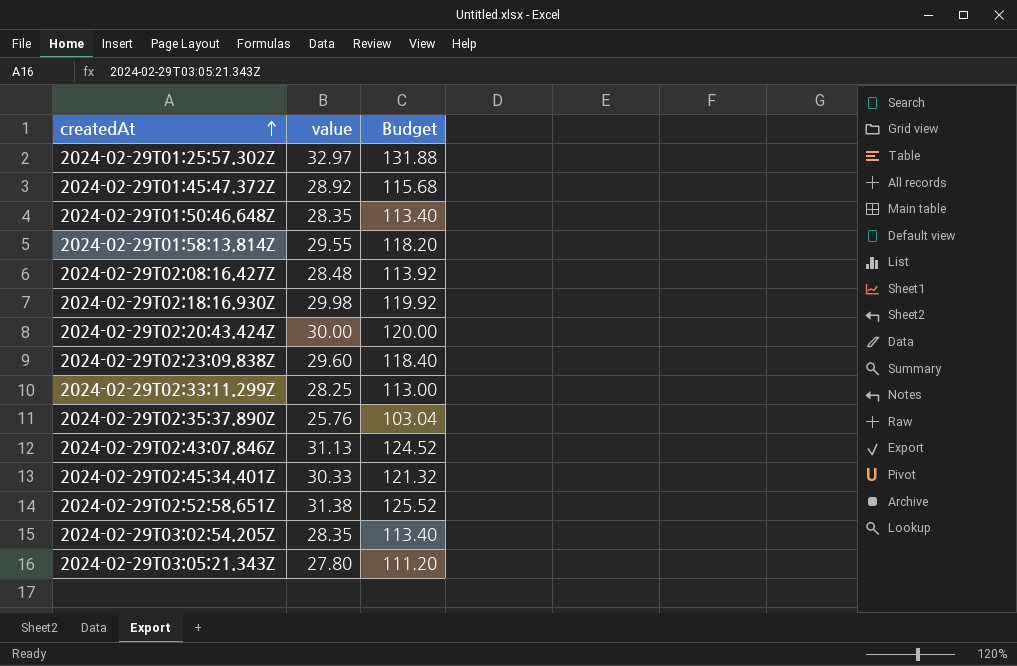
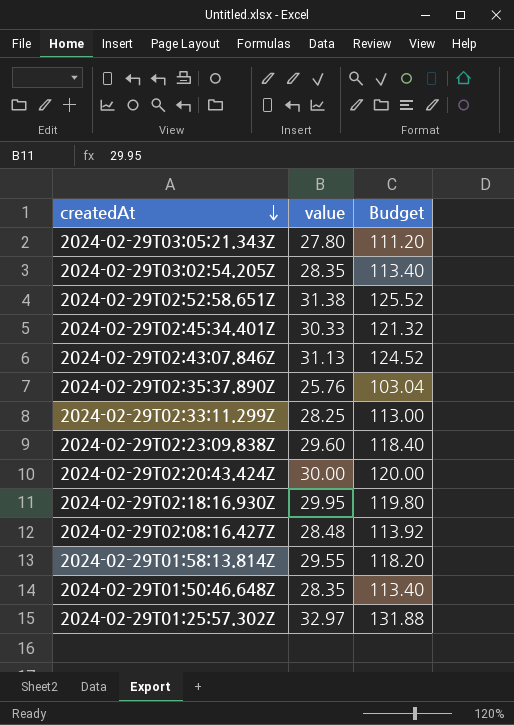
row order: createdAt ascending -> createdAt descending
row 2024-02-29T01:45:47.372Z: 28.92 | 115.68 -> none
2024-02-29T02:18:16.930Z | value: 29.98 -> 29.95
2024-02-29T02:18:16.930Z | Budget: 119.92 -> 119.80

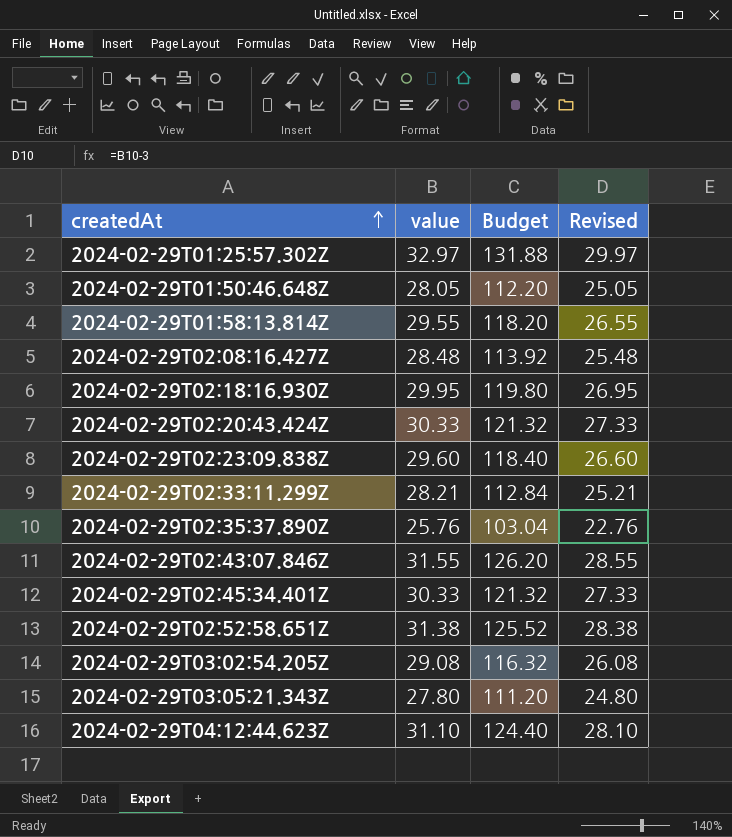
row order: createdAt descending -> createdAt ascending
column Revised | formula: none -> [value] - 3
2024-02-29T01:50:46.648Z | value: 28.35 -> 28.05
2024-02-29T01:50:46.648Z | Budget: 113.40 -> 112.20
2024-02-29T02:20:43.424Z | value: 30.00 -> 30.33
2024-02-29T02:20:43.424Z | Budget: 120.00 -> 121.32
2024-02-29T02:33:11.299Z | value: 28.25 -> 28.21
2024-02-29T02:33:11.299Z | Budget: 113.00 -> 112.84
2024-02-29T02:43:07.846Z | value: 31.13 -> 31.55
2024-02-29T02:43:07.846Z | Budget: 124.52 -> 126.20
2024-02-29T03:02:54.205Z | value: 28.35 -> 29.08
2024-02-29T03:02:54.205Z | Budget: 113.40 -> 116.32
row 2024-02-29T04:12:44.623Z: none -> 31.10 | 124.40 | 28.10

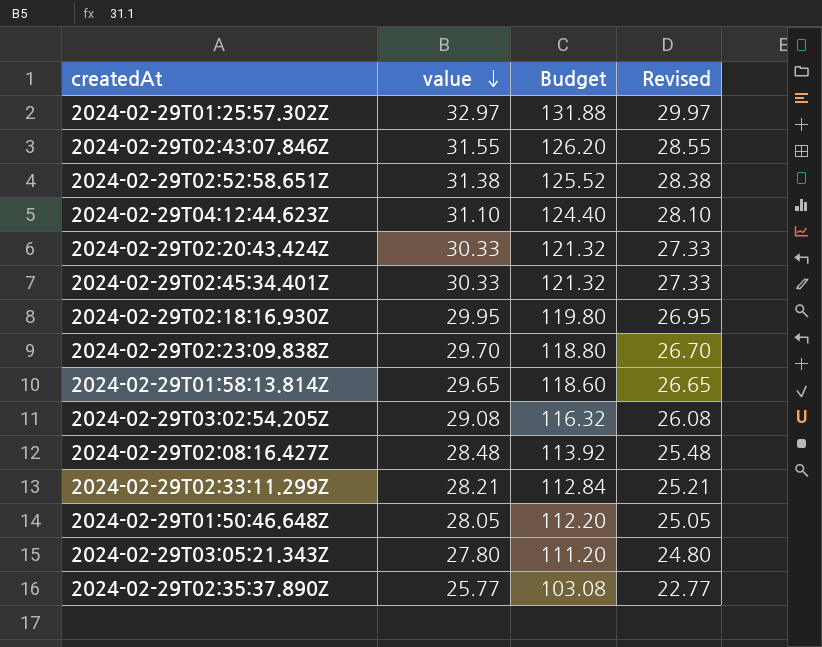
row order: createdAt ascending -> value descending
2024-02-29T02:23:09.838Z | value: 29.60 -> 29.70
2024-02-29T02:23:09.838Z | Budget: 118.40 -> 118.80
2024-02-29T02:23:09.838Z | Revised: 26.60 -> 26.70
2024-02-29T01:58:13.814Z | value: 29.55 -> 29.65
2024-02-29T01:58:13.814Z | Budget: 118.20 -> 118.60
2024-02-29T01:58:13.814Z | Revised: 26.55 -> 26.65
2024-02-29T02:35:37.890Z | value: 25.76 -> 25.77
2024-02-29T02:35:37.890Z | Budget: 103.04 -> 103.08
2024-02-29T02:35:37.890Z | Revised: 22.76 -> 22.77

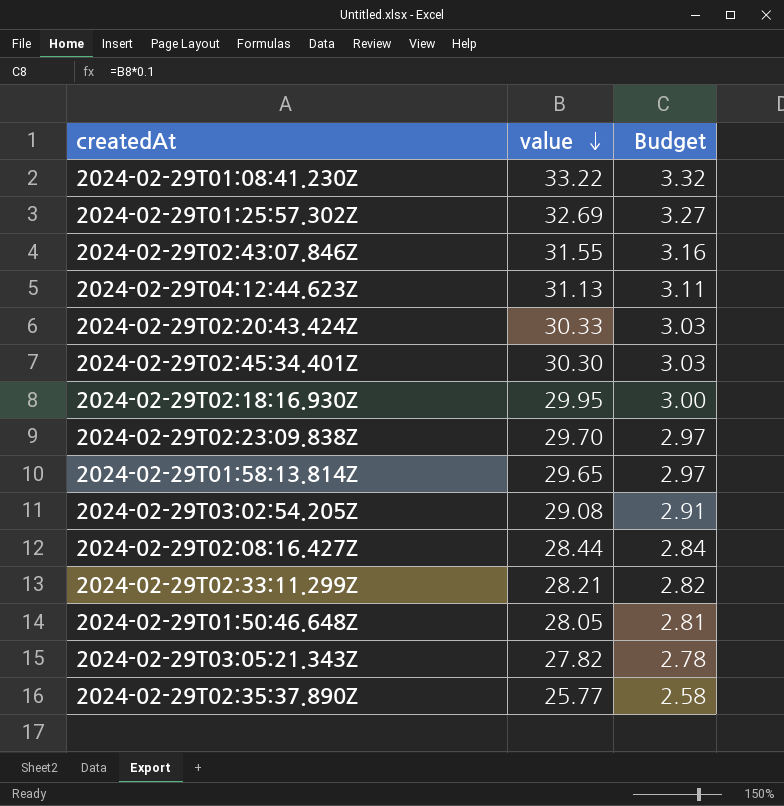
column Revised | formula: [value] - 3 -> none
column Budget | formula: [value] * 4 -> [value] * 0.1
row 2024-02-29T02:52:58.651Z: 31.38 | 125.52 | 28.38 -> none
row 2024-02-29T01:08:41.230Z: none -> 33.22 | 3.32
2024-02-29T01:25:57.302Z | value: 32.97 -> 32.69
2024-02-29T04:12:44.623Z | value: 31.10 -> 31.13
2024-02-29T02:45:34.401Z | value: 30.33 -> 30.30
2024-02-29T02:08:16.427Z | value: 28.48 -> 28.44
2024-02-29T03:05:21.343Z | value: 27.80 -> 27.82

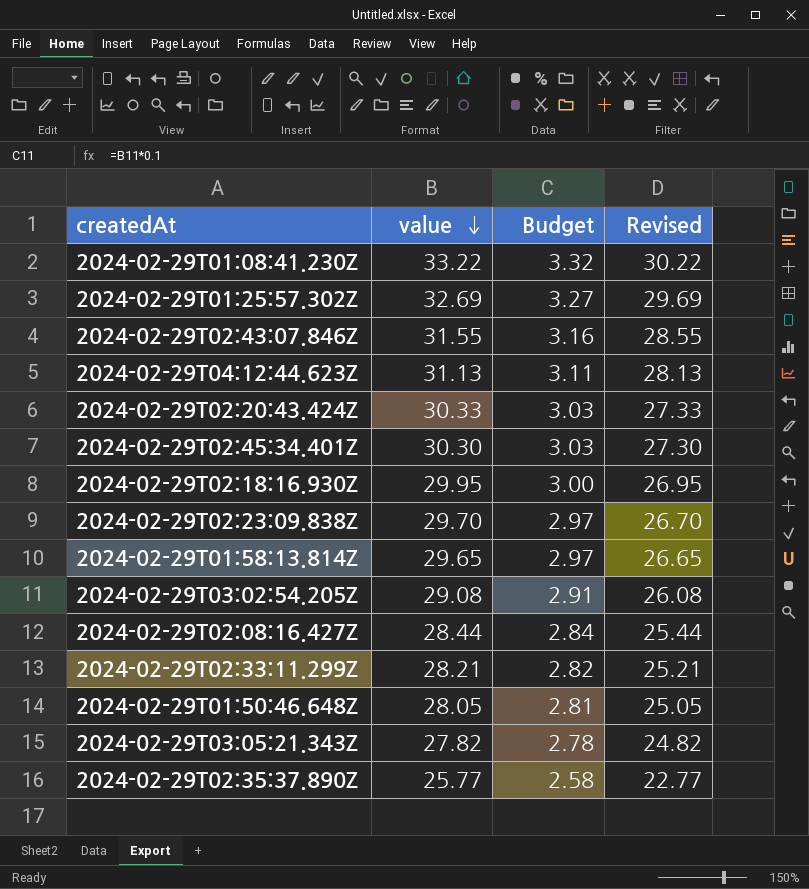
column Revised | formula: none -> [value] - 3

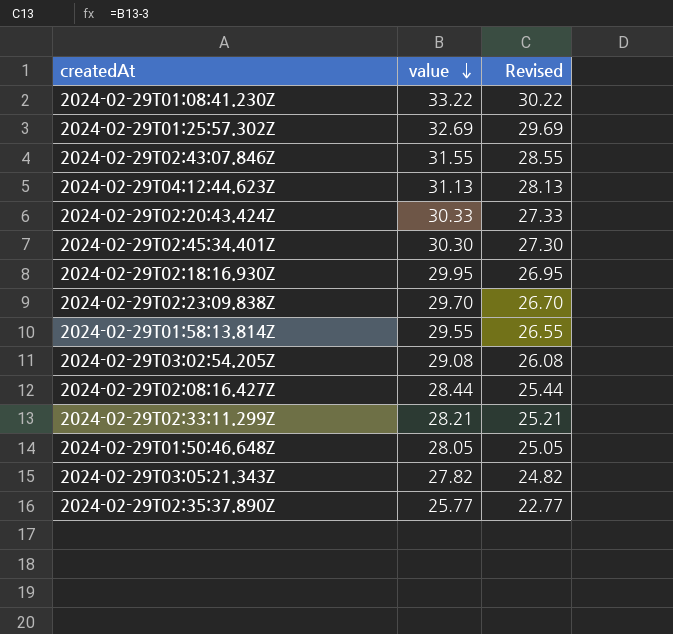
column Budget | formula: [value] * 0.1 -> none
2024-02-29T01:58:13.814Z | value: 29.65 -> 29.55
2024-02-29T01:58:13.814Z | Revised: 26.65 -> 26.55

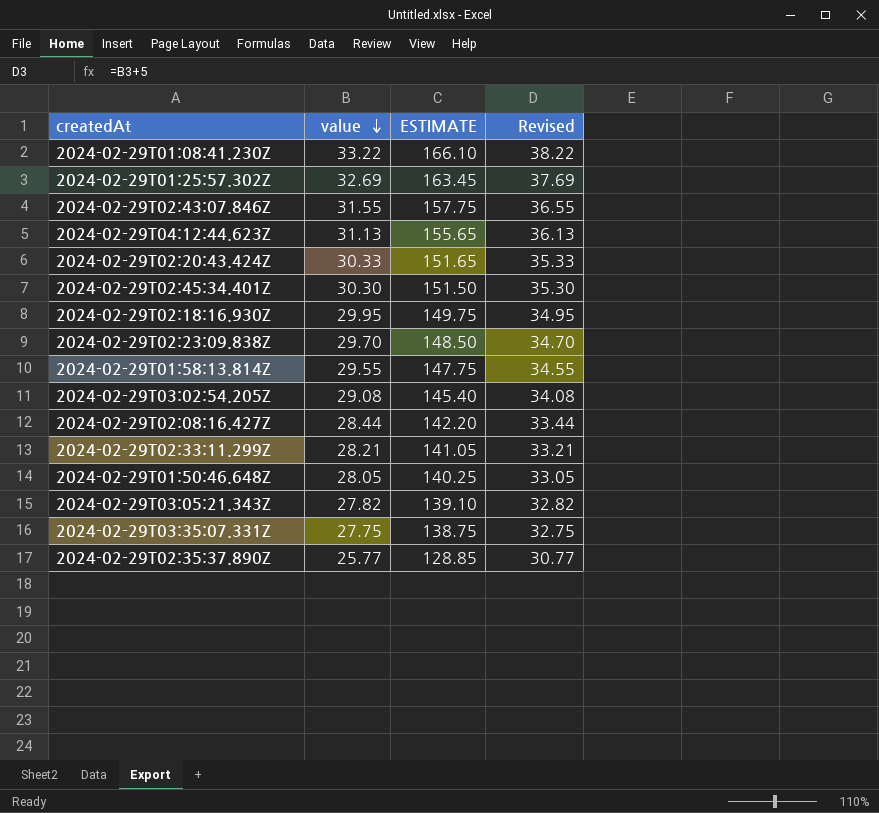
column ESTIMATE | formula: none -> [value] * 5
column Revised | formula: [value] - 3 -> [value] + 5
row 2024-02-29T03:35:07.331Z: none -> 27.75 | 138.75 | 32.75

